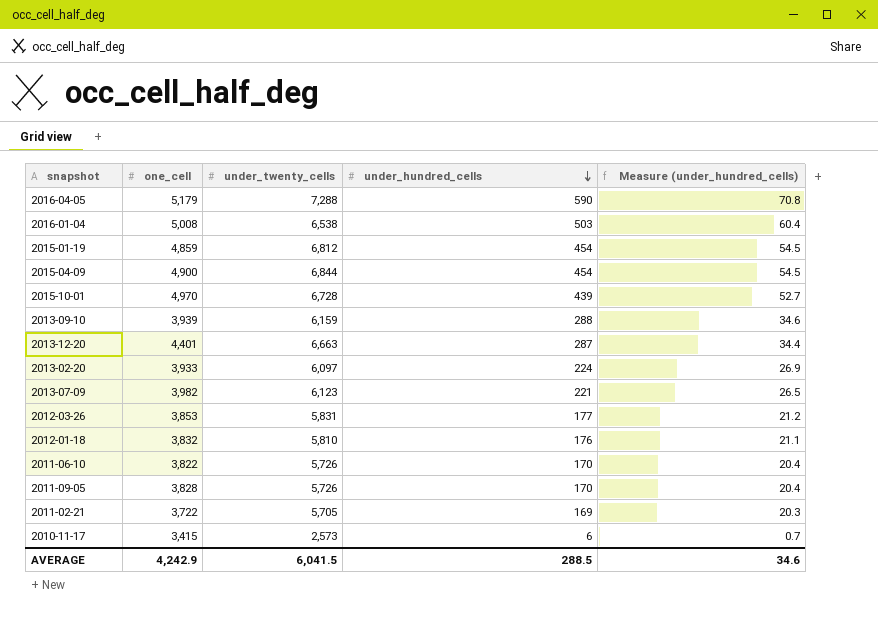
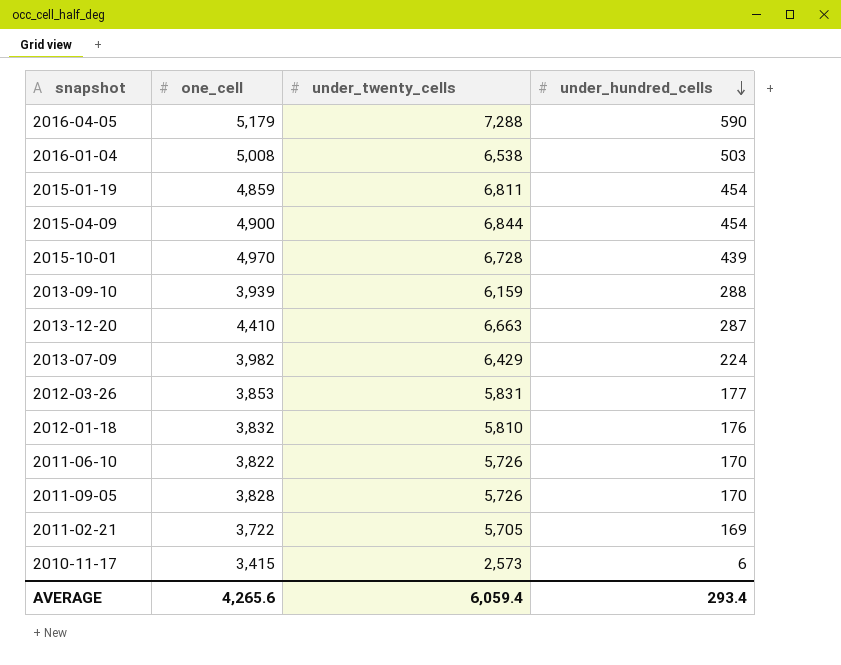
column Measure (under_hundred_cells) | formula: [under_hundred_cells] * 0.12 -> none
row 2013-02-20: 3,933 | 6,097 | 224 | 26.9 -> none
2015-01-19 | under_twenty_cells: 6,812 -> 6,811
2013-12-20 | one_cell: 4,401 -> 4,410
2013-07-09 | under_twenty_cells: 6,123 -> 6,429
2013-07-09 | under_hundred_cells: 221 -> 224
AVERAGE | one_cell: 4,242.9 -> 4,265.6
AVERAGE | under_twenty_cells: 6,041.5 -> 6,059.4
AVERAGE | under_hundred_cells: 288.5 -> 293.4

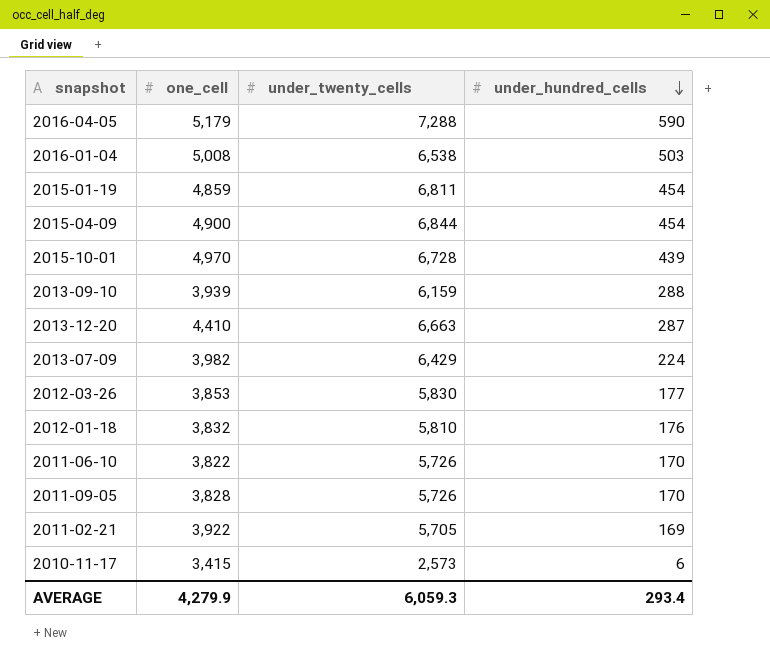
2012-03-26 | under_twenty_cells: 5,831 -> 5,830
2011-02-21 | one_cell: 3,722 -> 3,922
AVERAGE | one_cell: 4,265.6 -> 4,279.9
AVERAGE | under_twenty_cells: 6,059.4 -> 6,059.3

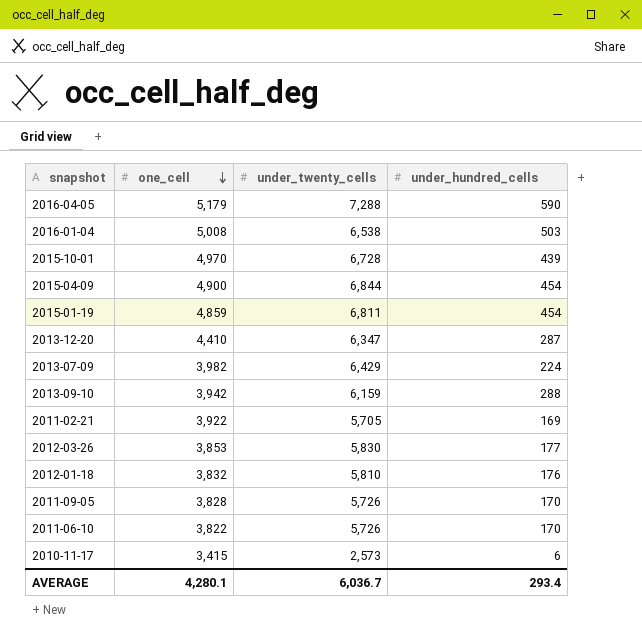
row order: under_hundred_cells descending -> one_cell descending
2013-12-20 | under_twenty_cells: 6,663 -> 6,347
2013-09-10 | one_cell: 3,939 -> 3,942
AVERAGE | one_cell: 4,279.9 -> 4,280.1
AVERAGE | under_twenty_cells: 6,059.3 -> 6,036.7

